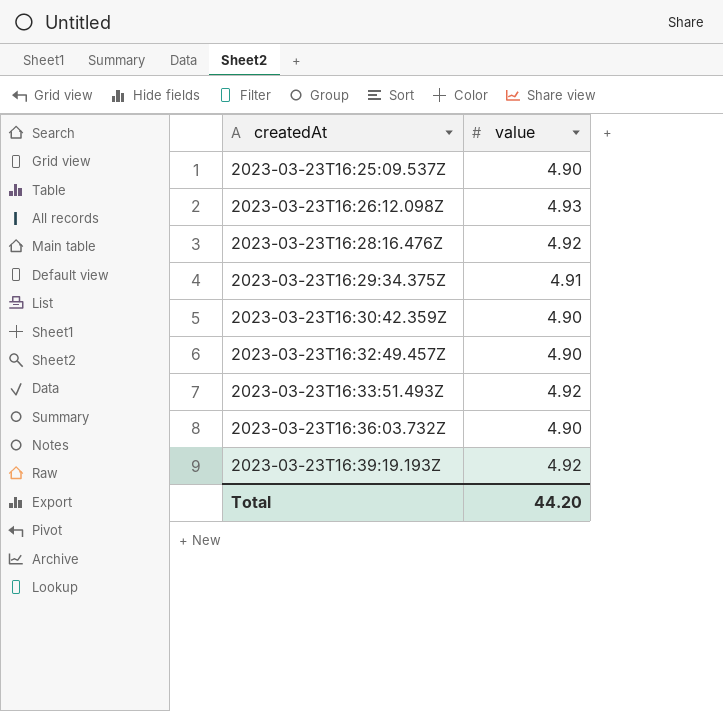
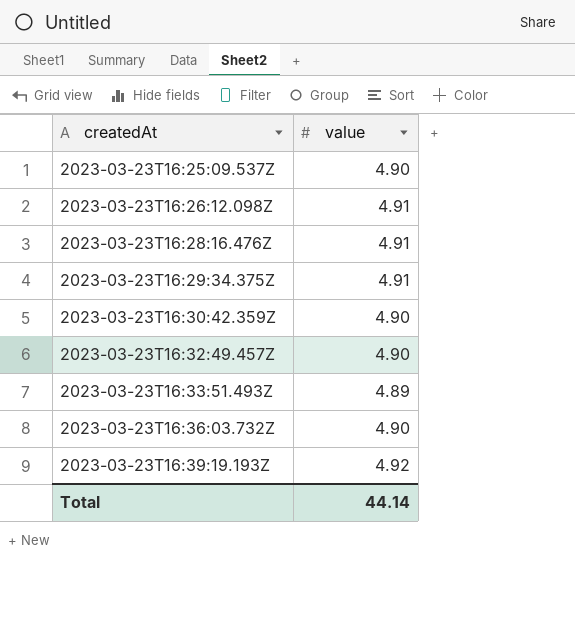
2023-03-23T16:26:12.098Z | value: 4.93 -> 4.91
2023-03-23T16:28:16.476Z | value: 4.92 -> 4.91
2023-03-23T16:33:51.493Z | value: 4.92 -> 4.89
Total | value: 44.20 -> 44.14

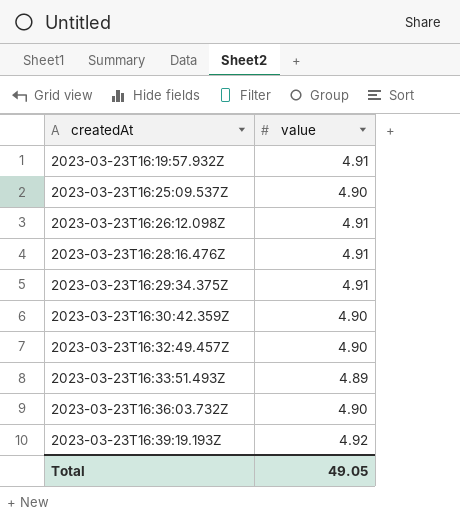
row 2023-03-23T16:19:57.932Z: none -> 4.91
Total | value: 44.14 -> 49.05

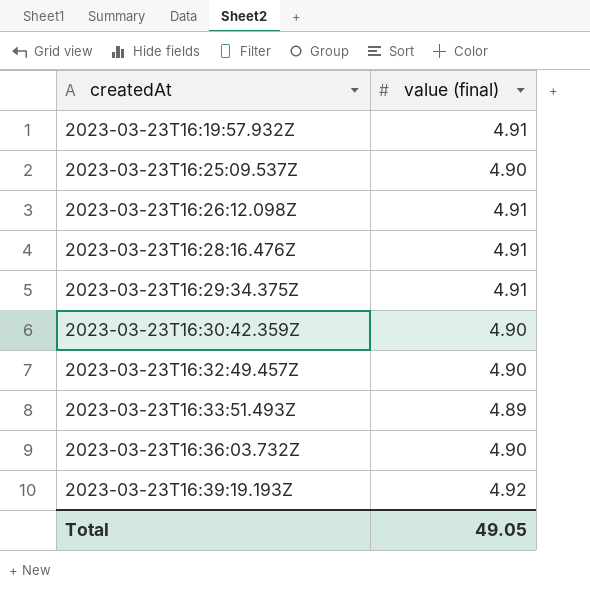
column name: value -> value (final)

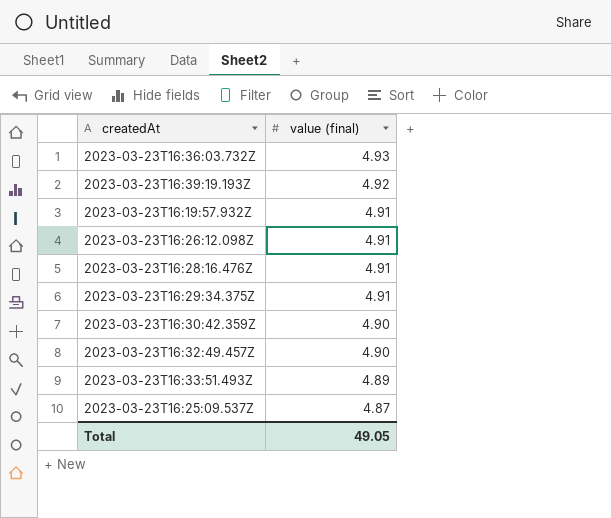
row order: createdAt ascending -> value (final) descending
2023-03-23T16:36:03.732Z | value (final): 4.90 -> 4.93
2023-03-23T16:25:09.537Z | value (final): 4.90 -> 4.87

